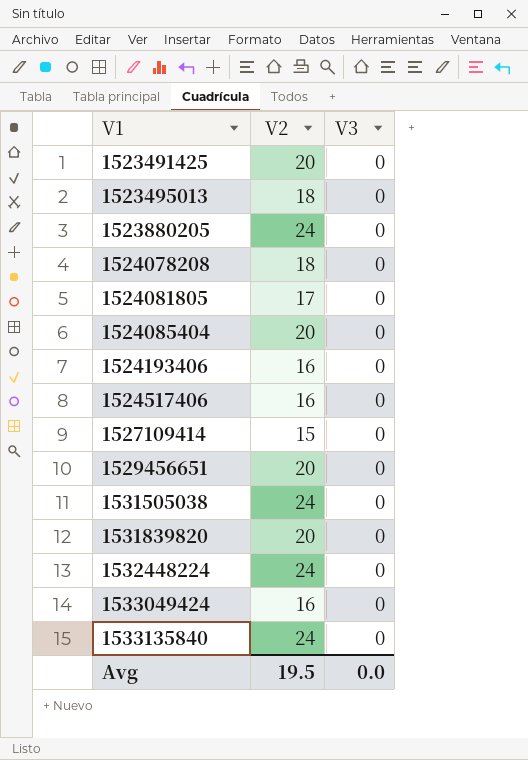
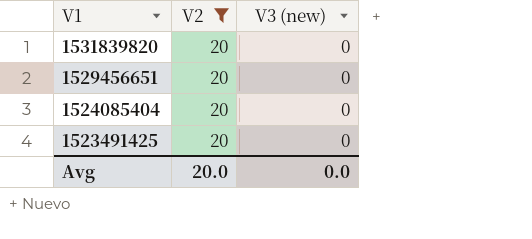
filter: none -> V2 = 20
row order: V1 ascending -> V1 descending
column name: V3 -> V3 (new)
Avg | V2: 19.5 -> 20.0

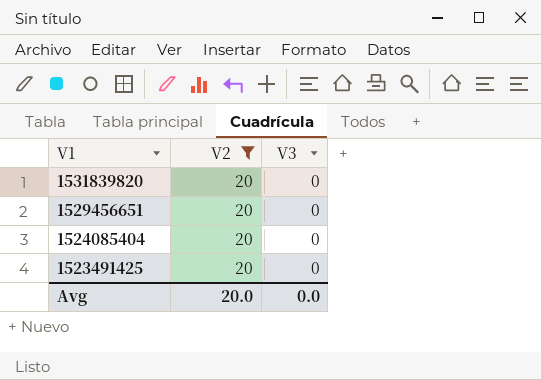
column name: V3 (new) -> V3

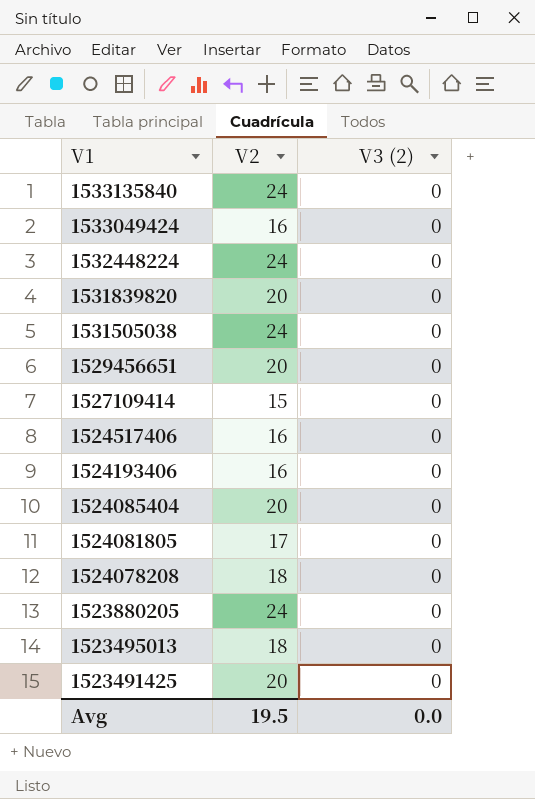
filter: V2 = 20 -> none
column name: V3 -> V3 (2)
Avg | V2: 20.0 -> 19.5

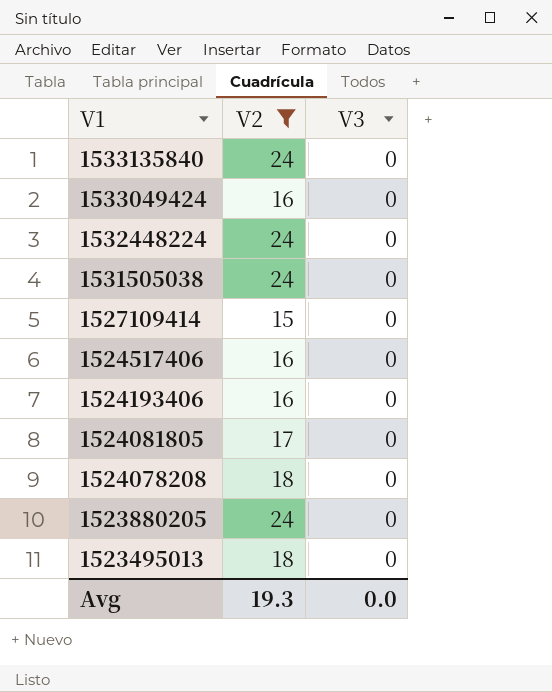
filter: none -> V2 != 20
column name: V3 (2) -> V3
Avg | V2: 19.5 -> 19.3

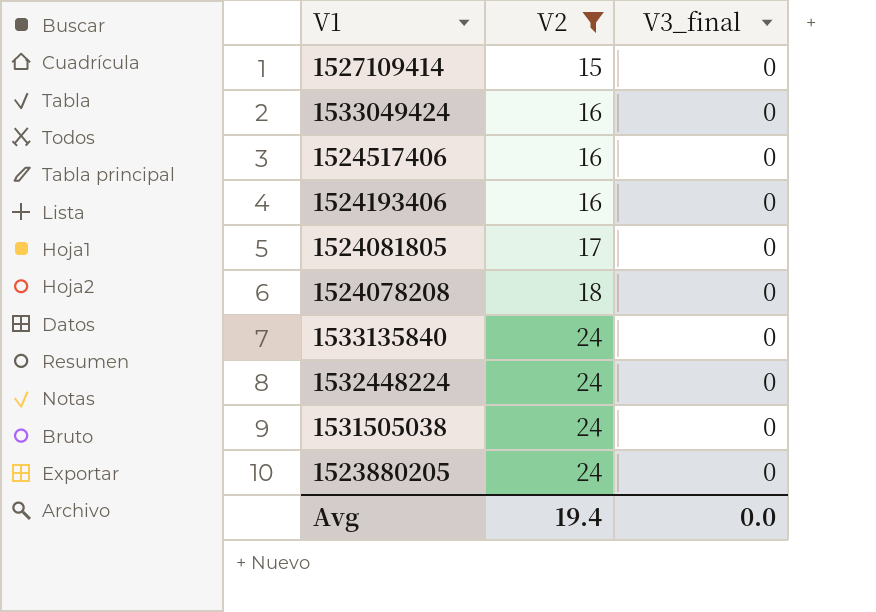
row order: V1 descending -> V2 ascending
column name: V3 -> V3_final
row 1523495013: 18 | 0 -> none
Avg | V2: 19.3 -> 19.4

